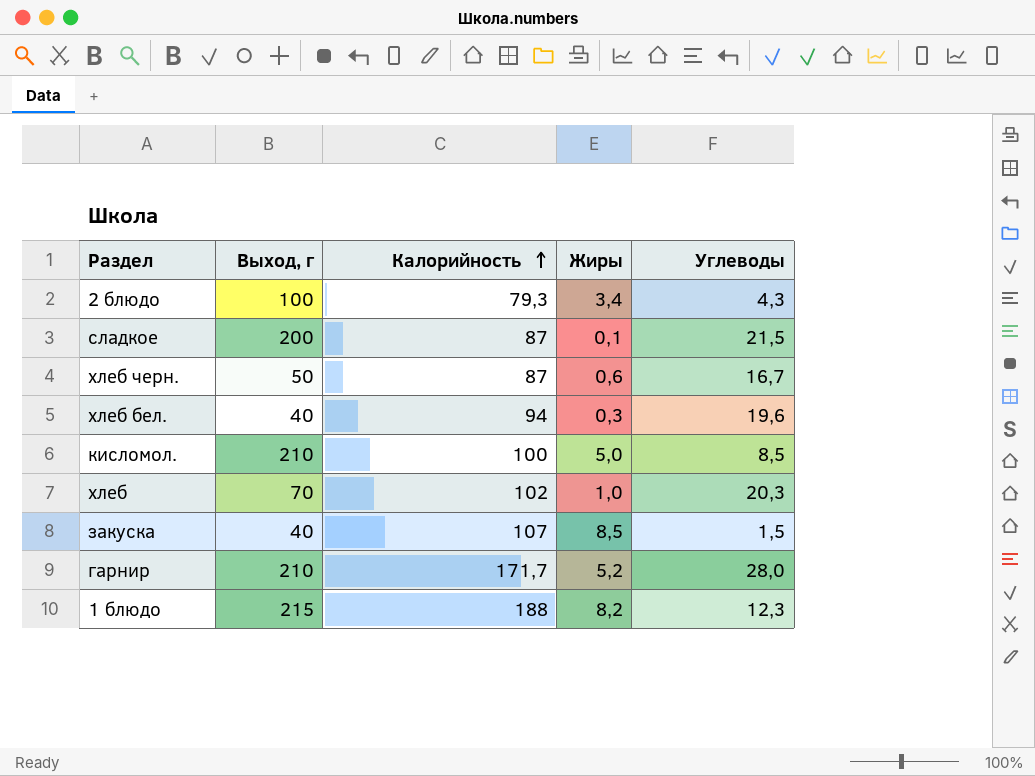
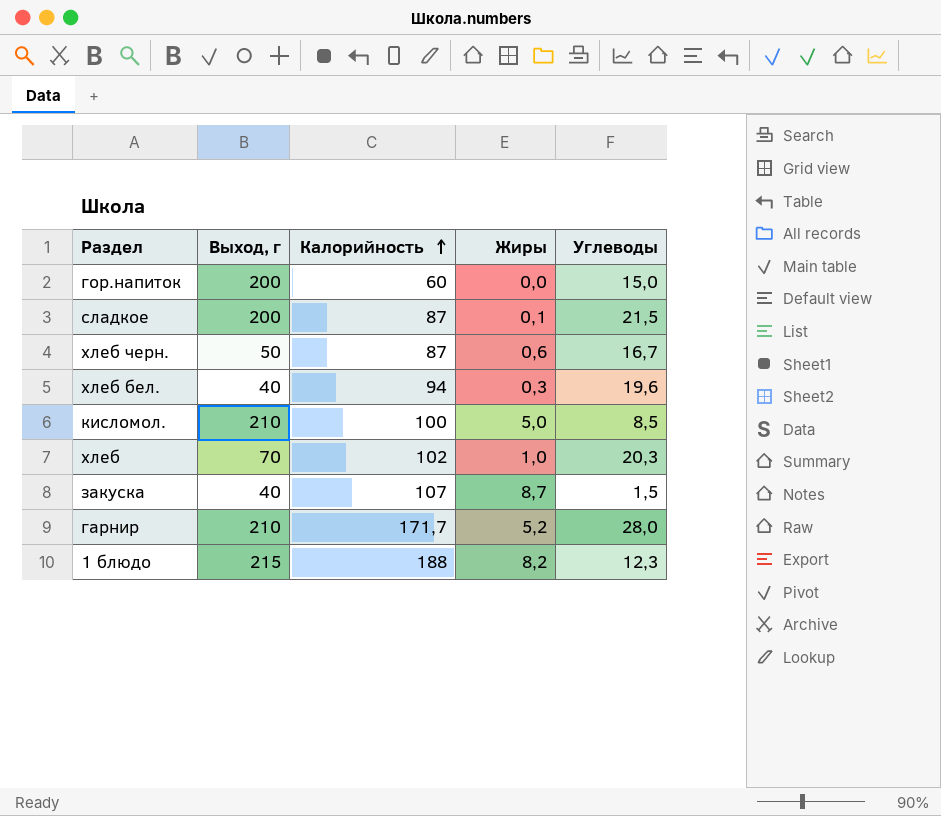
row 2 блюдо: 100 | 79,3 | 3,4 | 4,3 -> none
row гор.напиток: none -> 200 | 60 | 0,0 | 15,0
закуска | Жиры: 8,5 -> 8,7

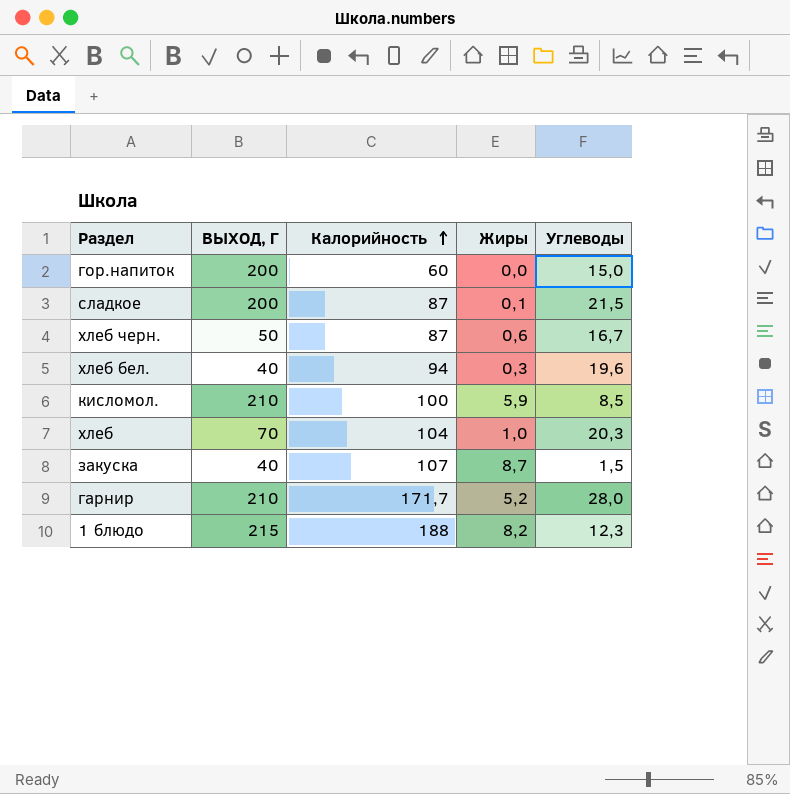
column name: Выход, г -> ВЫХОД, Г
кисломол. | Жиры: 5,0 -> 5,9
хлеб | Калорийность: 102 -> 104

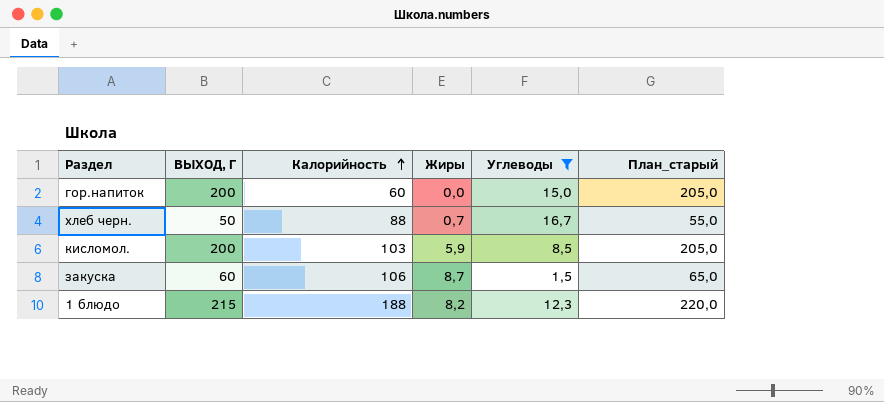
filter: none -> Углеводы <= 16,7
column План_старый | formula: none -> [ВЫХОД, Г] + 5
хлеб черн. | Калорийность: 87 -> 88
хлеб черн. | Жиры: 0,6 -> 0,7
кисломол. | ВЫХОД, Г: 210 -> 200
кисломол. | Калорийность: 100 -> 103
закуска | ВЫХОД, Г: 40 -> 60
закуска | Калорийность: 107 -> 106

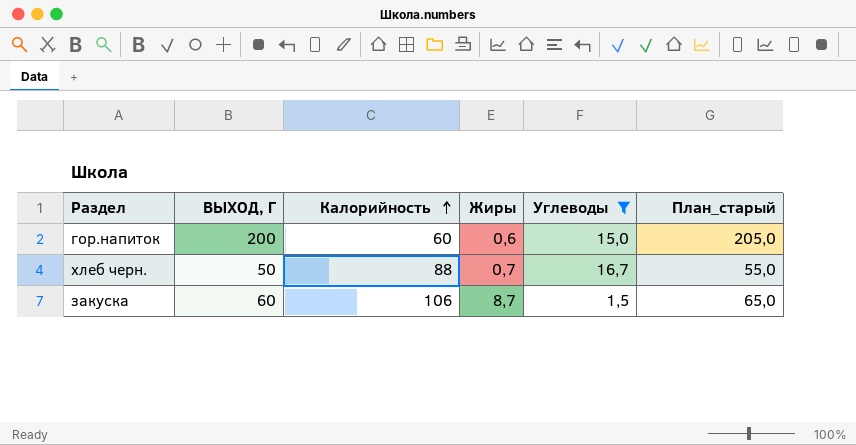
row кисломол.: 200 | 103 | 5,9 | 8,5 | 205,0 -> none
row 1 блюдо: 215 | 188 | 8,2 | 12,3 | 220,0 -> none
гор.напиток | Жиры: 0,0 -> 0,6

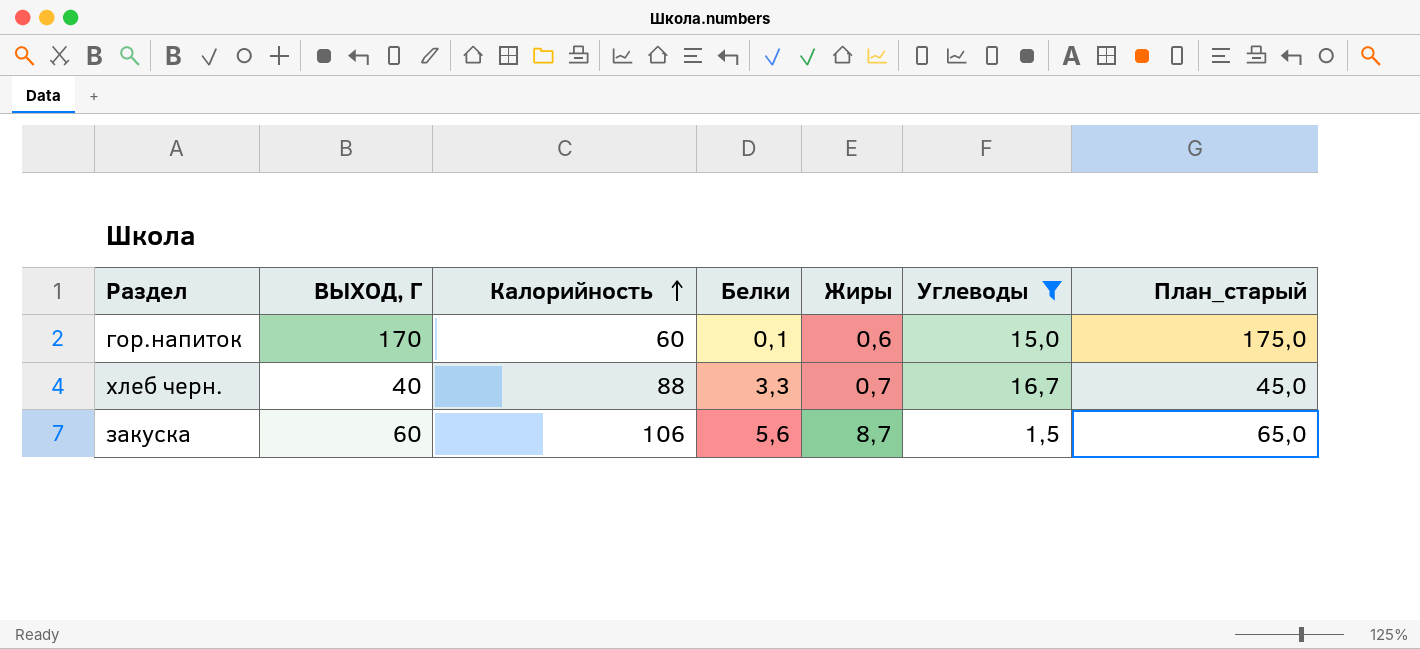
column Белки | position: none -> 4
гор.напиток | ВЫХОД, Г: 200 -> 170
гор.напиток | План_старый: 205,0 -> 175,0
хлеб черн. | ВЫХОД, Г: 50 -> 40
хлеб черн. | План_старый: 55,0 -> 45,0

